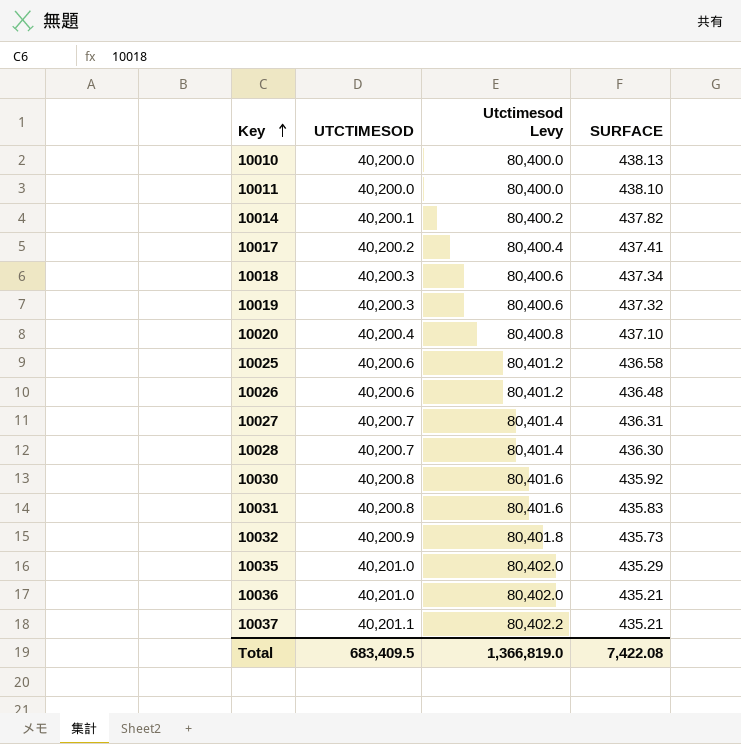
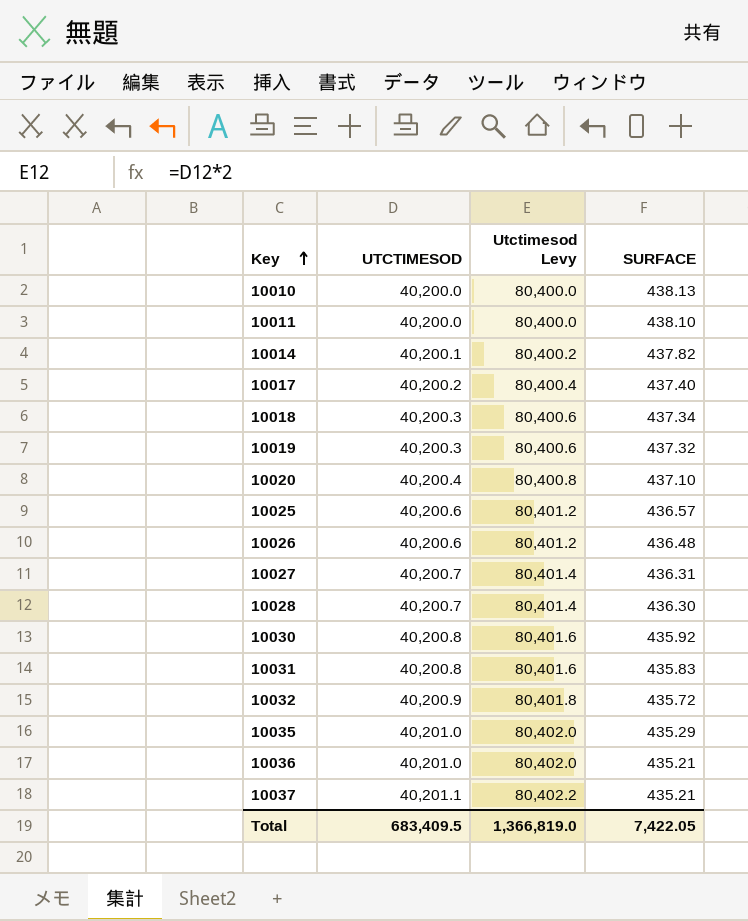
10017 | SURFACE: 437.41 -> 437.40
10025 | SURFACE: 436.58 -> 436.57
10032 | SURFACE: 435.73 -> 435.72
Total | SURFACE: 7,422.08 -> 7,422.05

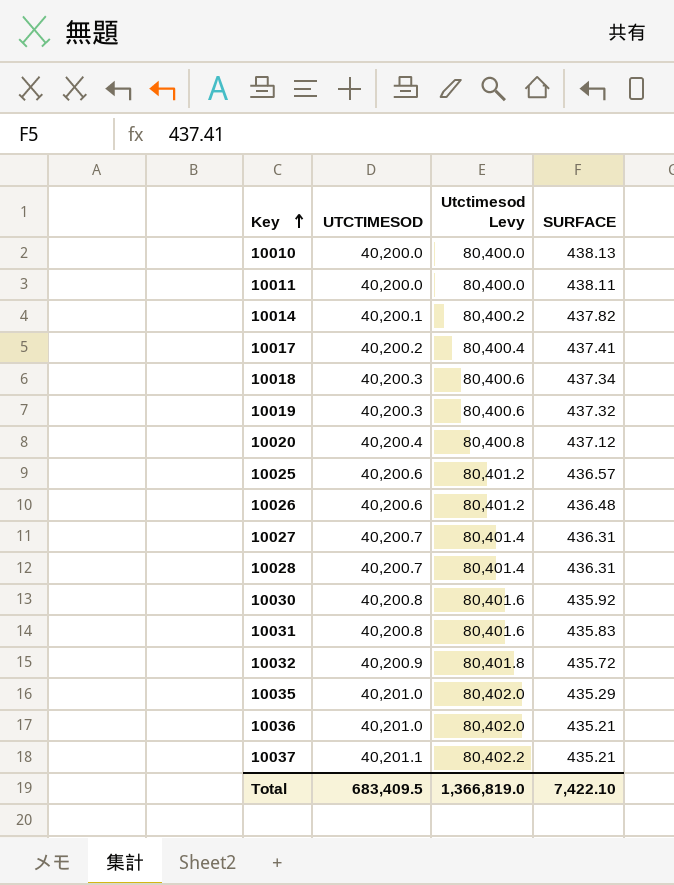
10011 | SURFACE: 438.10 -> 438.11
10017 | SURFACE: 437.40 -> 437.41
10020 | SURFACE: 437.10 -> 437.12
10028 | SURFACE: 436.30 -> 436.31
Total | SURFACE: 7,422.05 -> 7,422.10

